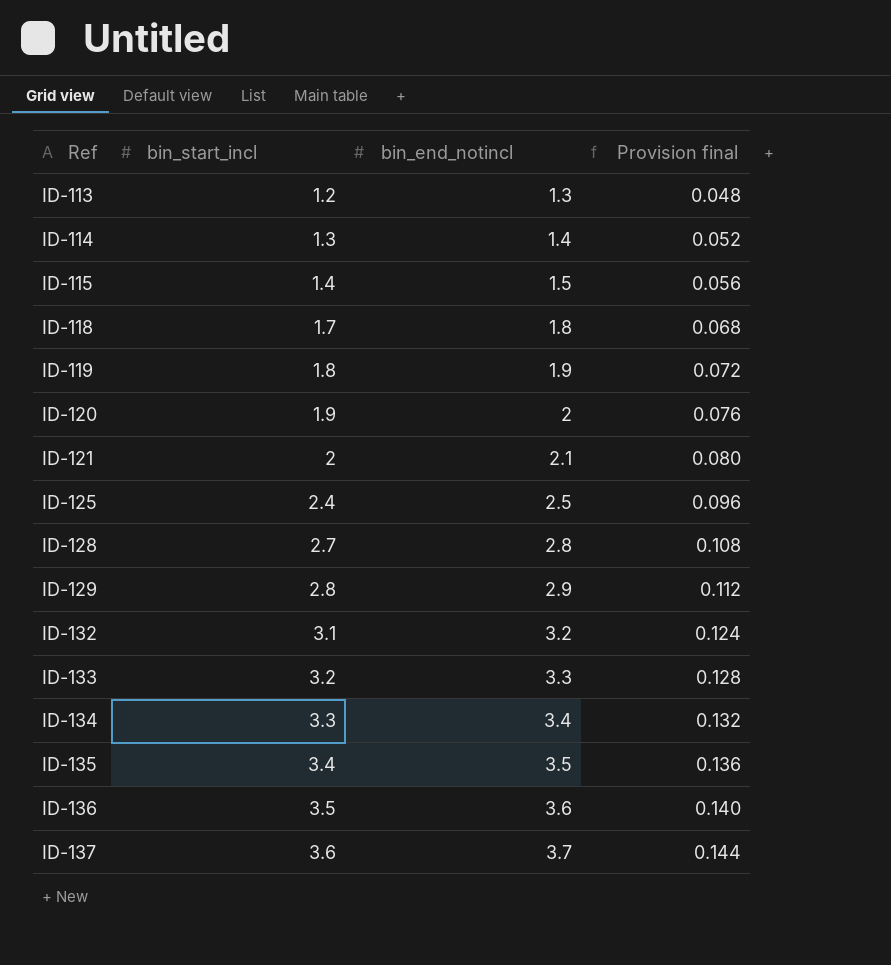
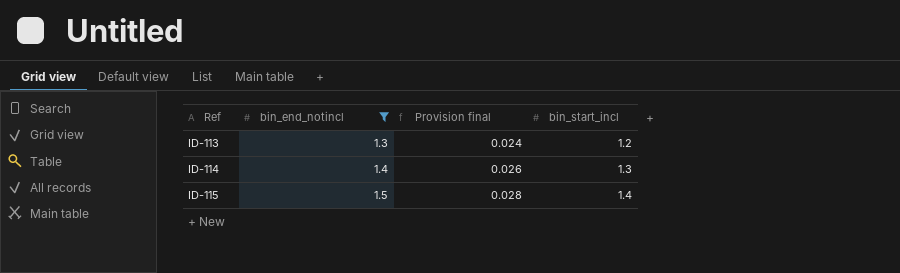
filter: none -> bin_end_notincl <= 1.5
column Provision final | formula: [bin_start_incl] * 0.04 -> [bin_start_incl] * 0.02
column bin_start_incl | position: 2 -> 4

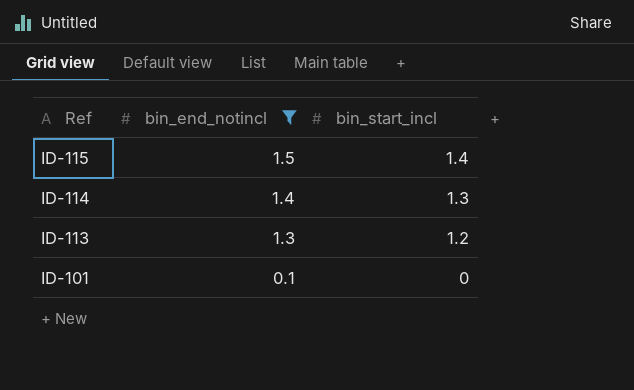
row order: Ref ascending -> Ref descending
column Provision final | formula: [bin_start_incl] * 0.02 -> none
row ID-101: none -> 0.1 | 0

